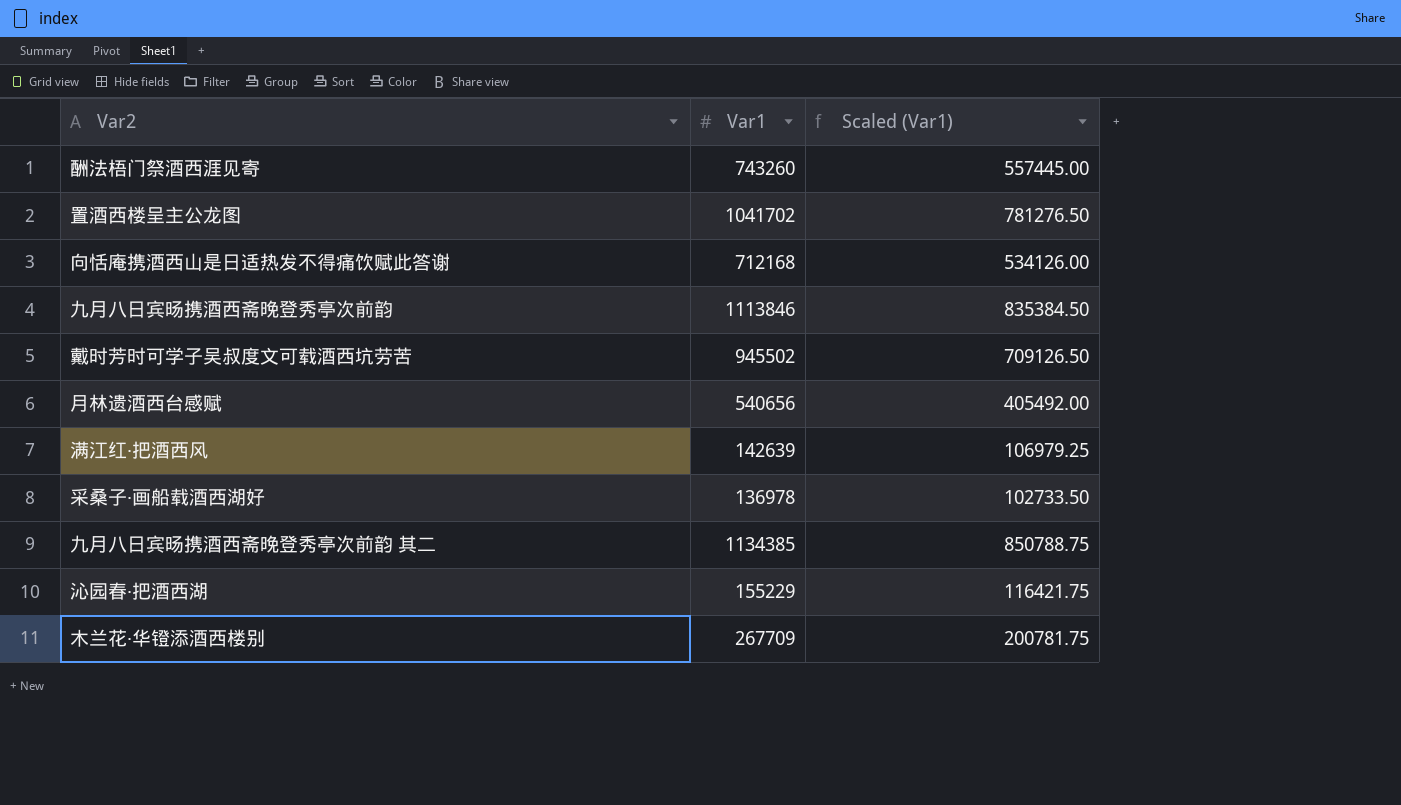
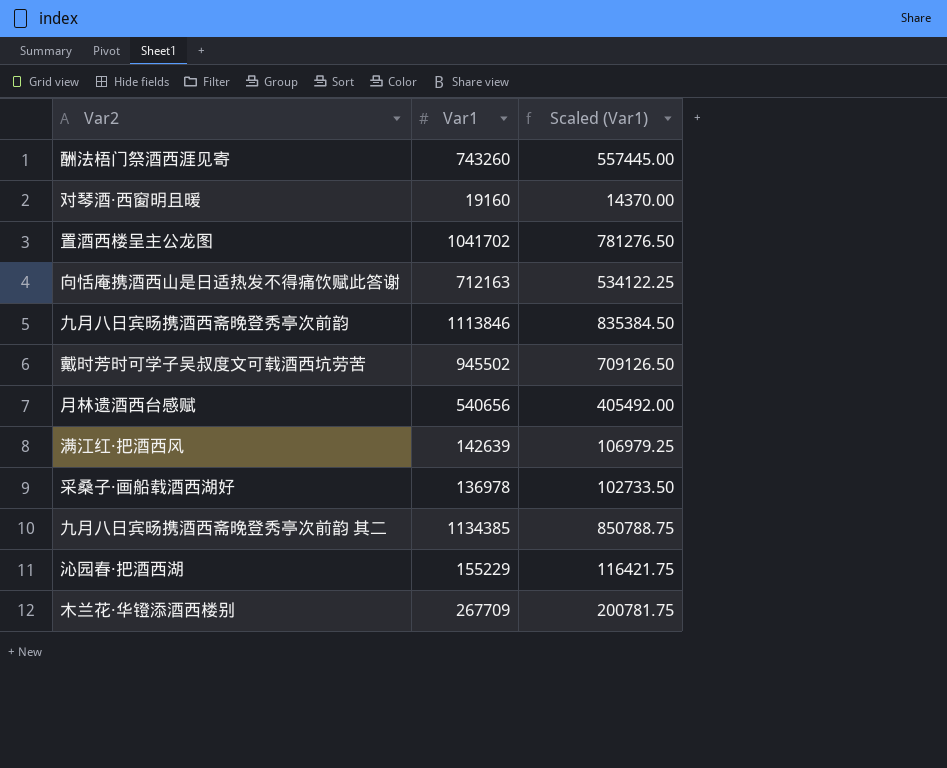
row 对琴酒·西窗明且暖: none -> 19160 | 14370.00
向恬庵携酒西山是日适热发不得痛饮赋此答谢 | Var1: 712168 -> 712163
向恬庵携酒西山是日适热发不得痛饮赋此答谢 | Scaled (Var1): 534126.00 -> 534122.25

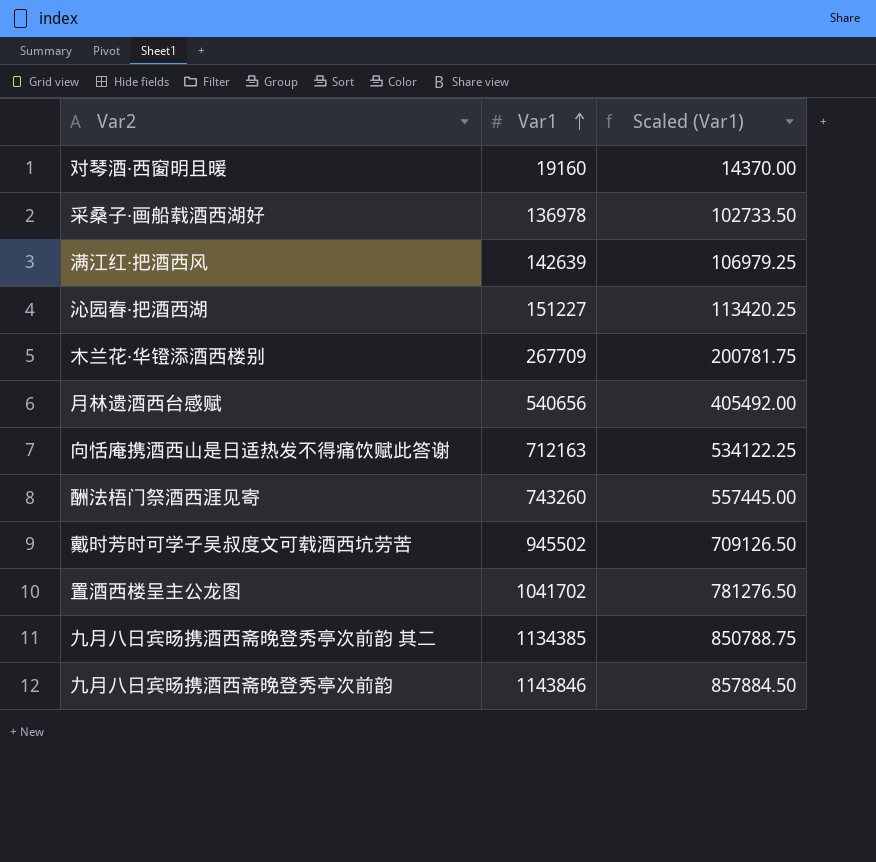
row order: none -> Var1 ascending
沁园春·把酒西湖 | Var1: 155229 -> 151227
沁园春·把酒西湖 | Scaled (Var1): 116421.75 -> 113420.25
九月八日宾旸携酒西斋晚登秀亭次前韵 | Var1: 1113846 -> 1143846
九月八日宾旸携酒西斋晚登秀亭次前韵 | Scaled (Var1): 835384.50 -> 857884.50

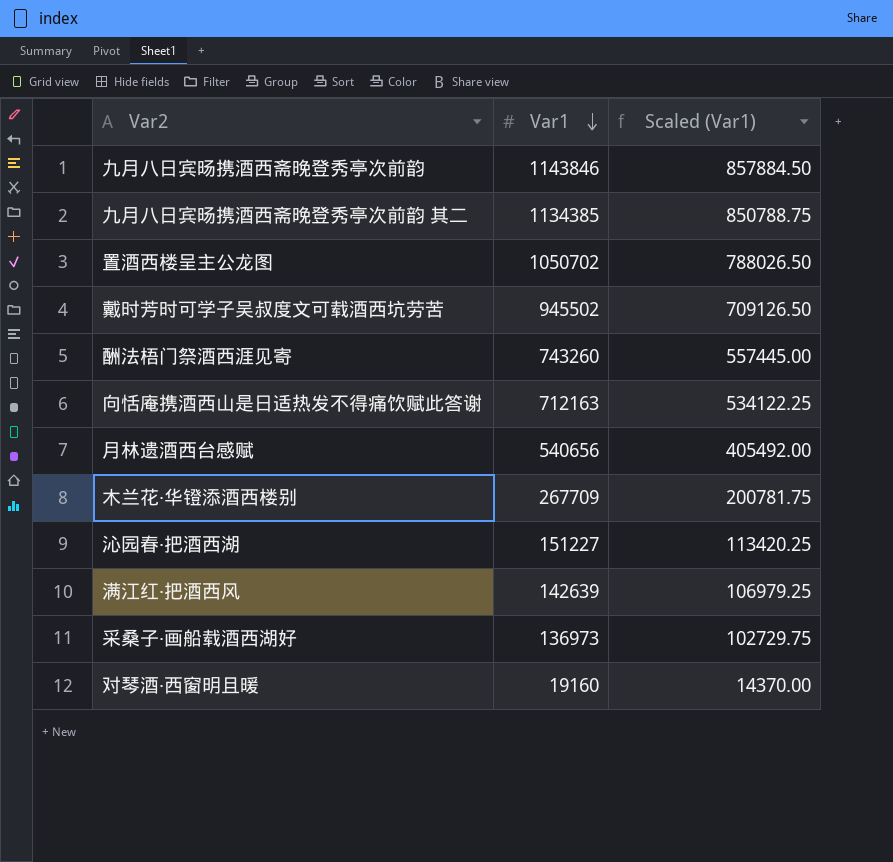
row order: Var1 ascending -> Var1 descending
置酒西楼呈主公龙图 | Var1: 1041702 -> 1050702
置酒西楼呈主公龙图 | Scaled (Var1): 781276.50 -> 788026.50
采桑子·画船载酒西湖好 | Var1: 136978 -> 136973
采桑子·画船载酒西湖好 | Scaled (Var1): 102733.50 -> 102729.75

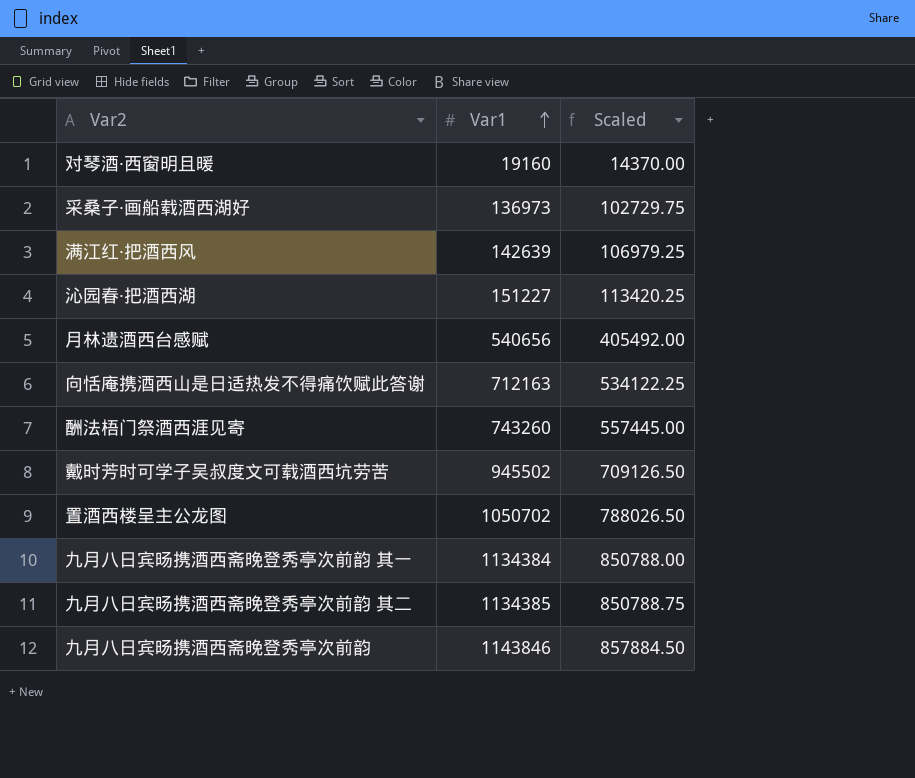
row order: Var1 descending -> Var1 ascending
column name: Scaled (Var1) -> Scaled
row 木兰花·华镫添酒西楼别: 267709 | 200781.75 -> none
row 九月八日宾旸携酒西斋晚登秀亭次前韵 其一: none -> 1134384 | 850788.00

